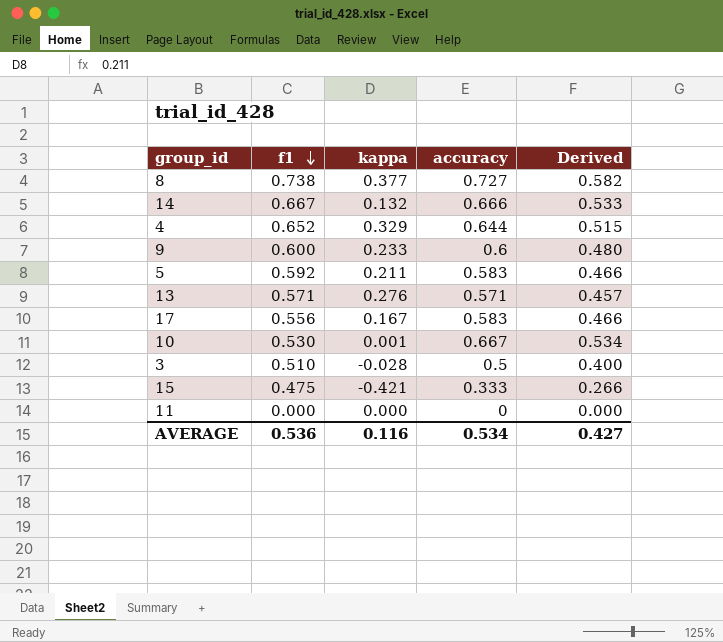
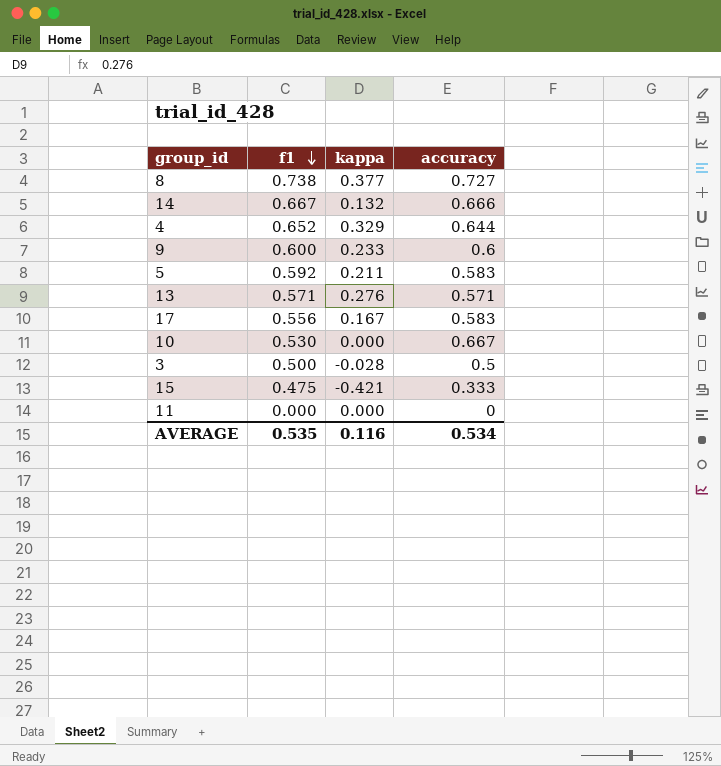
column Derived | formula: [accuracy] * 0.8 -> none
10 | kappa: 0.001 -> 0.000
3 | f1: 0.510 -> 0.500
AVERAGE | f1: 0.536 -> 0.535

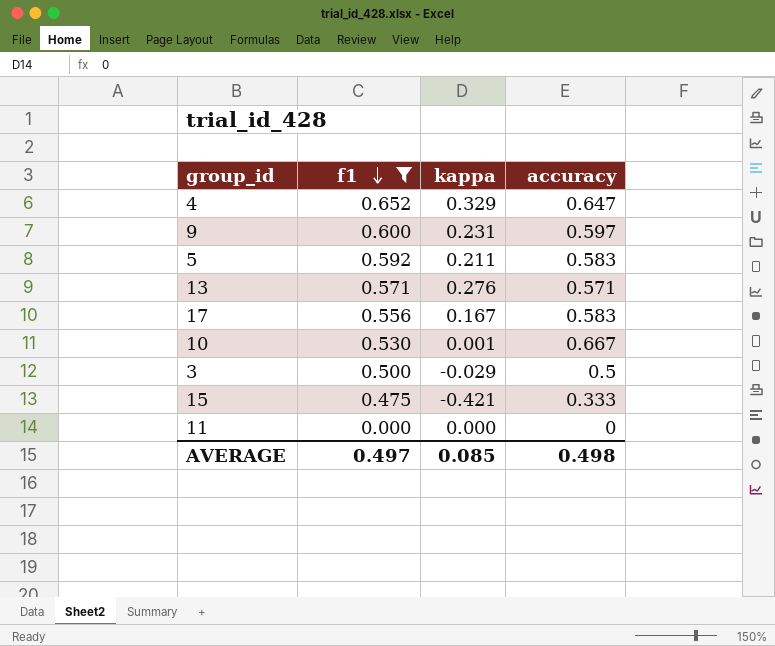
filter: none -> f1 <= 0.652
4 | accuracy: 0.644 -> 0.647
9 | kappa: 0.233 -> 0.231
9 | accuracy: 0.6 -> 0.597
10 | kappa: 0.000 -> 0.001
3 | kappa: -0.028 -> -0.029
AVERAGE | f1: 0.535 -> 0.497
AVERAGE | kappa: 0.116 -> 0.085
AVERAGE | accuracy: 0.534 -> 0.498

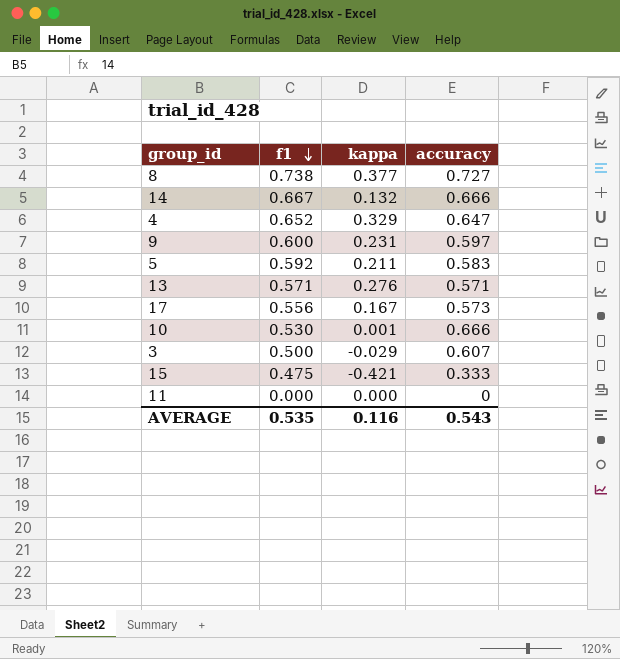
filter: f1 <= 0.652 -> none
17 | accuracy: 0.583 -> 0.573
10 | accuracy: 0.667 -> 0.666
3 | accuracy: 0.5 -> 0.607
AVERAGE | f1: 0.497 -> 0.535
AVERAGE | kappa: 0.085 -> 0.116
AVERAGE | accuracy: 0.498 -> 0.543

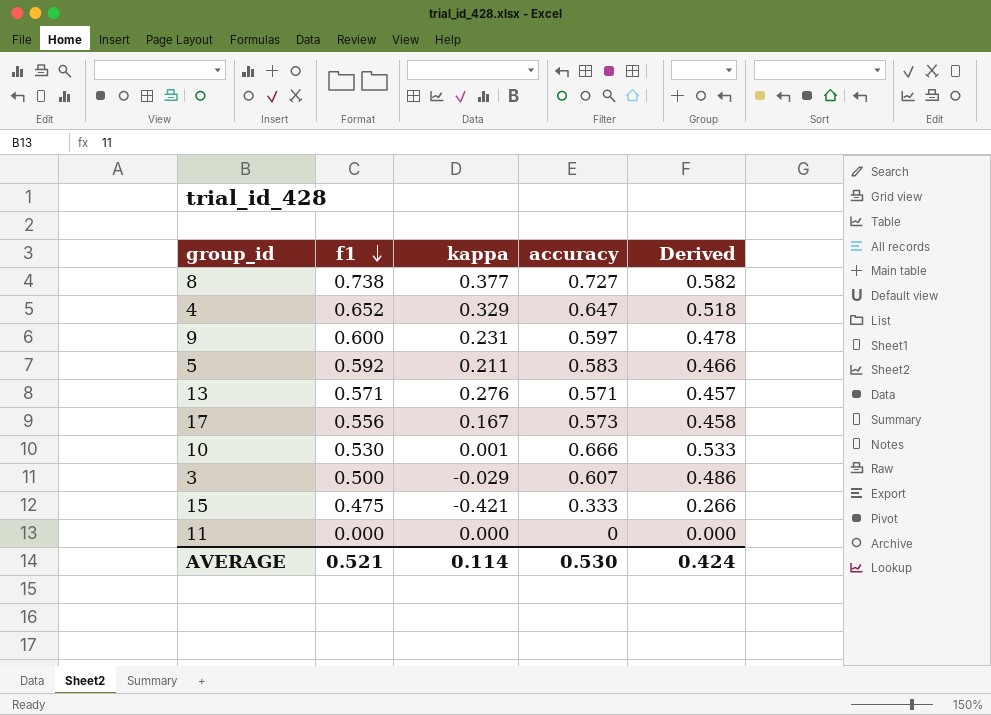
column Derived | formula: none -> [accuracy] * 0.8
row 14: 0.667 | 0.132 | 0.666 -> none
AVERAGE | f1: 0.535 -> 0.521
AVERAGE | kappa: 0.116 -> 0.114
AVERAGE | accuracy: 0.543 -> 0.530

